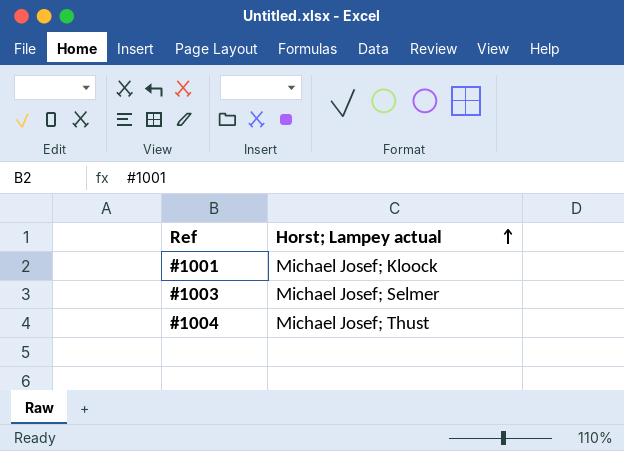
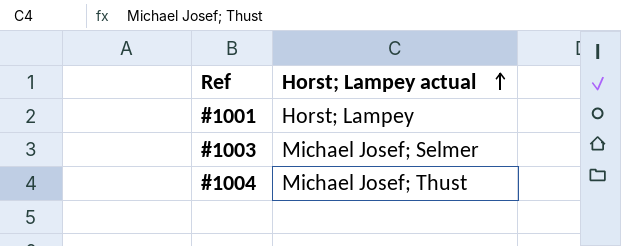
#1001 | Horst; Lampey actual: Michael Josef; Kloock -> Horst; Lampey

